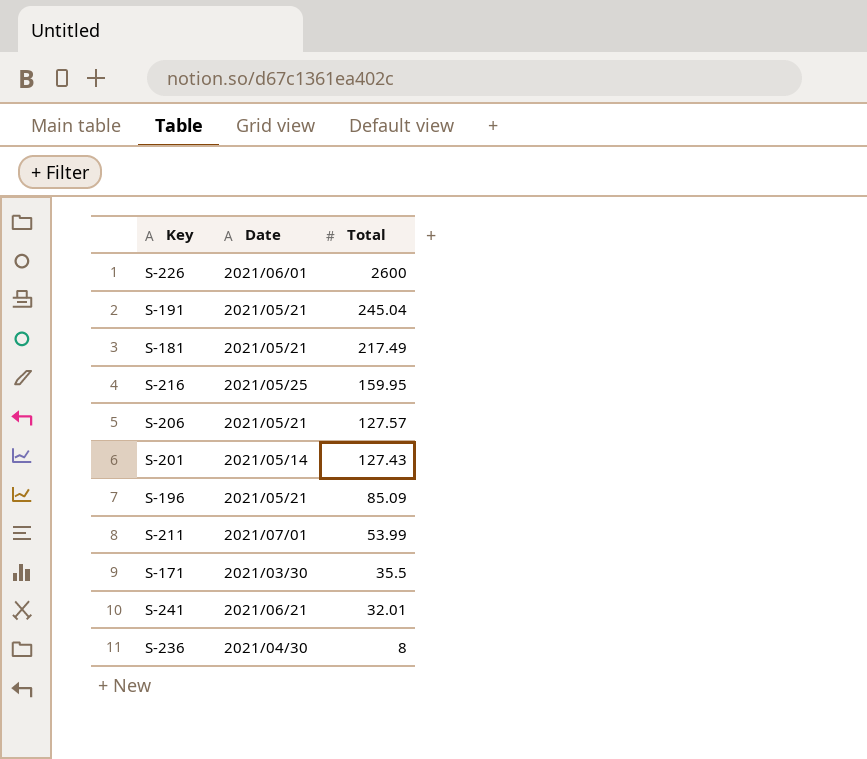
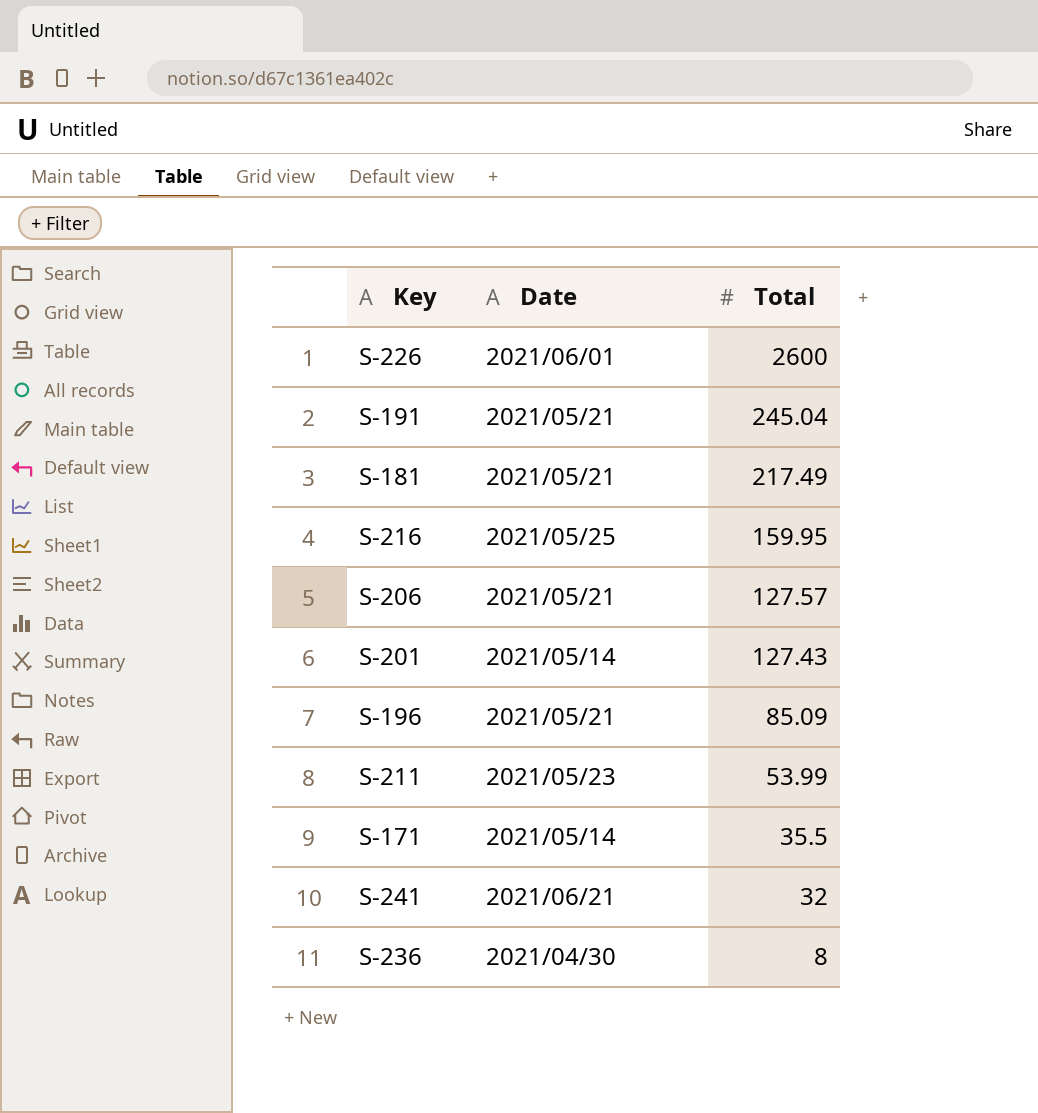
S-211 | Date: 2021/07/01 -> 2021/05/23
S-171 | Date: 2021/03/30 -> 2021/05/14
S-241 | Total: 32.01 -> 32

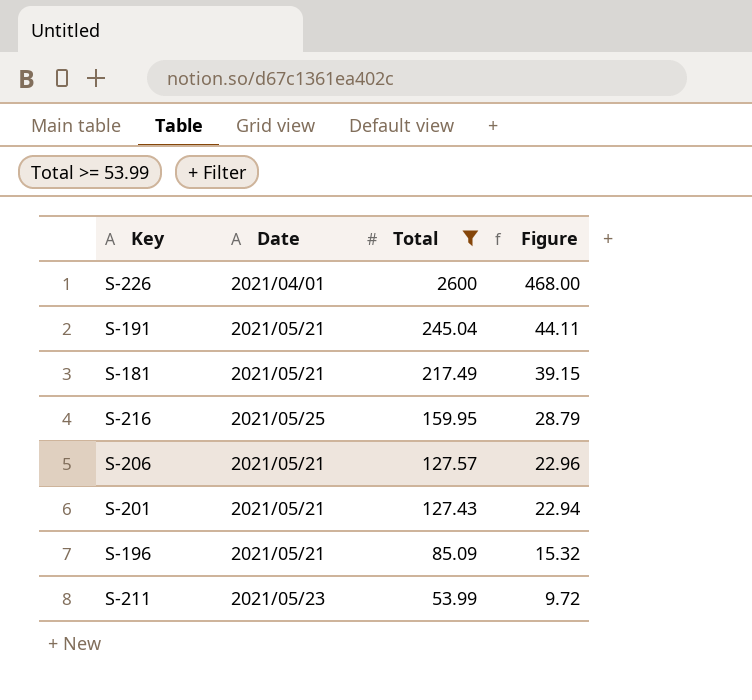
filter: none -> Total >= 53.99
column Figure | formula: none -> [Total] * 0.18
S-226 | Date: 2021/06/01 -> 2021/04/01
S-201 | Date: 2021/05/14 -> 2021/05/21

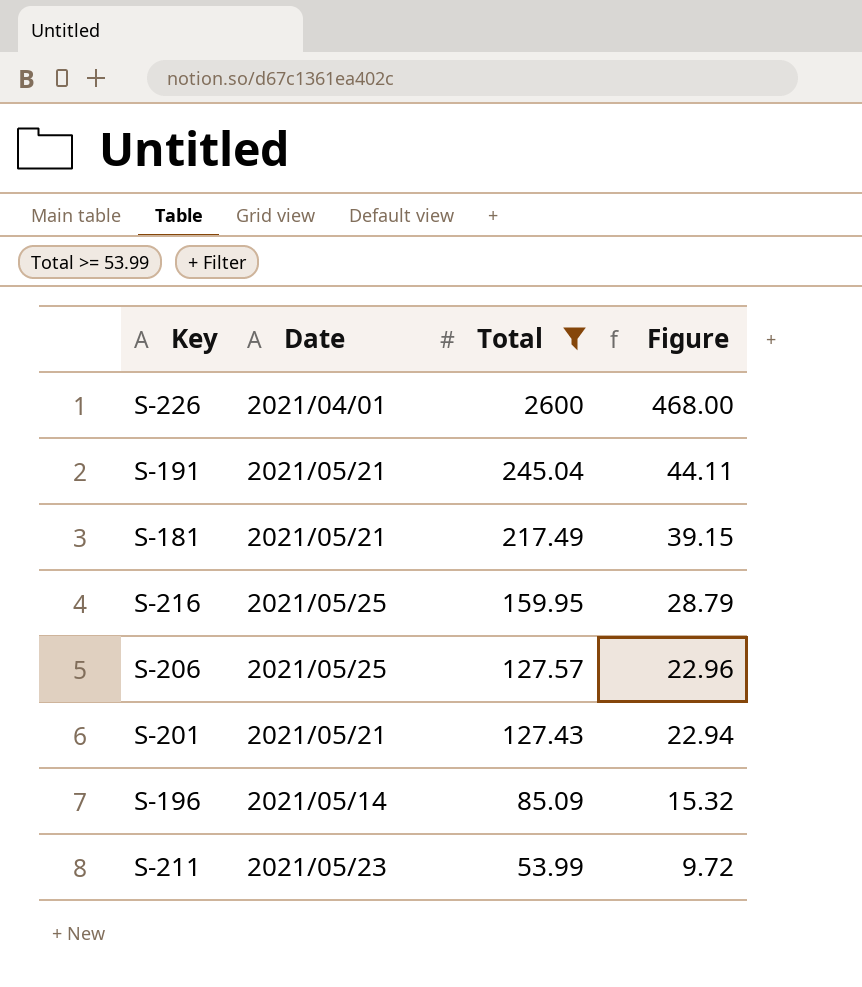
S-206 | Date: 2021/05/21 -> 2021/05/25
S-196 | Date: 2021/05/21 -> 2021/05/14

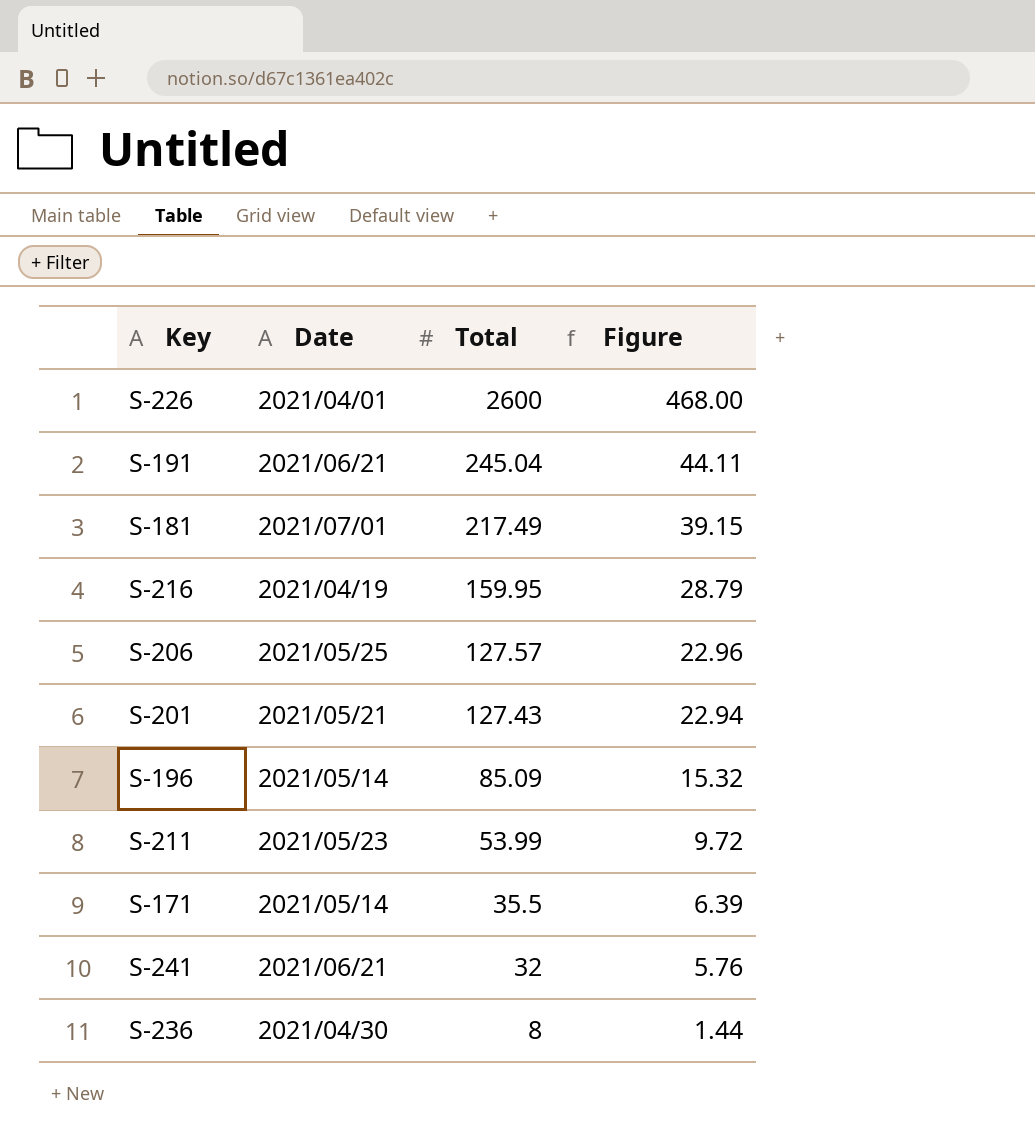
filter: Total >= 53.99 -> none
S-191 | Date: 2021/05/21 -> 2021/06/21
S-181 | Date: 2021/05/21 -> 2021/07/01
S-216 | Date: 2021/05/25 -> 2021/04/19

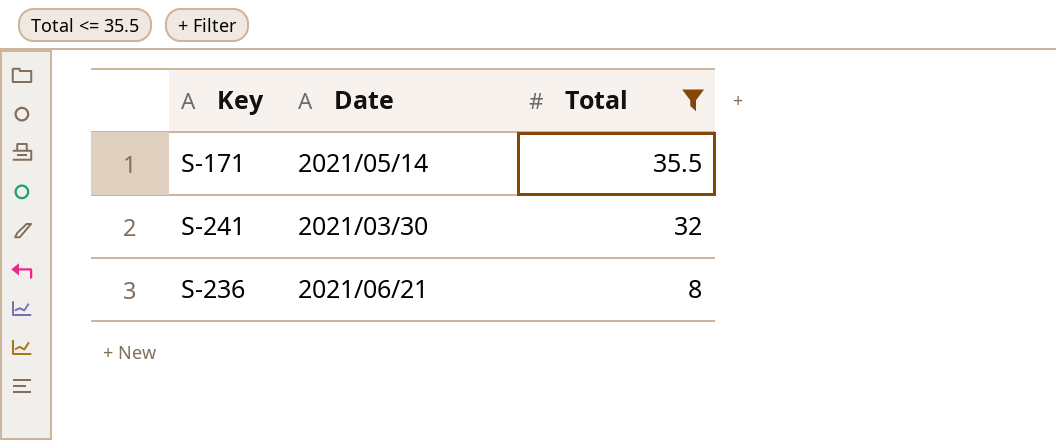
filter: none -> Total <= 35.5
column Figure | formula: [Total] * 0.18 -> none
S-241 | Date: 2021/06/21 -> 2021/03/30
S-236 | Date: 2021/04/30 -> 2021/06/21

